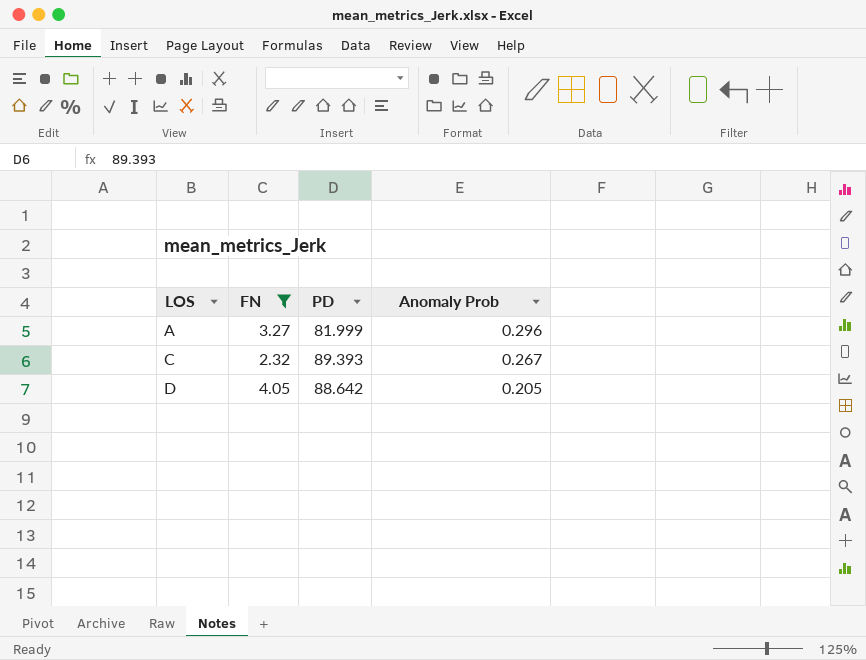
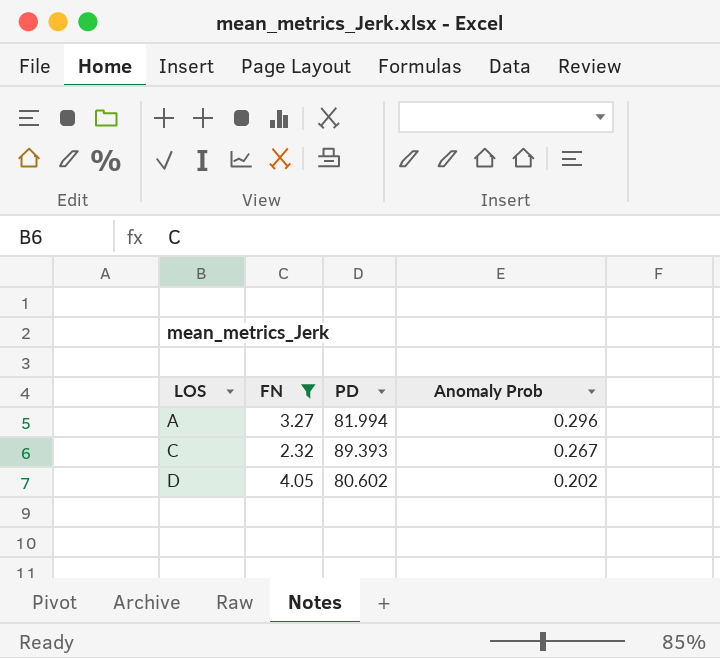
A | PD: 81.999 -> 81.994
D | PD: 88.642 -> 80.602
D | Anomaly Prob: 0.205 -> 0.202

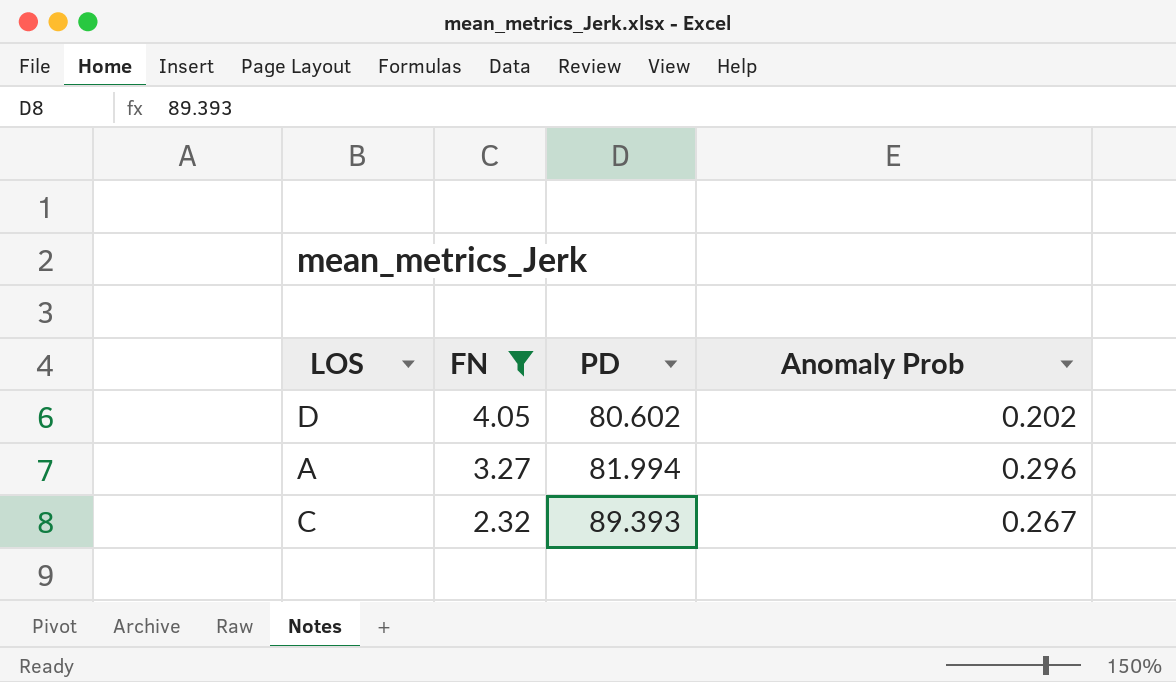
row order: LOS ascending -> FN descending

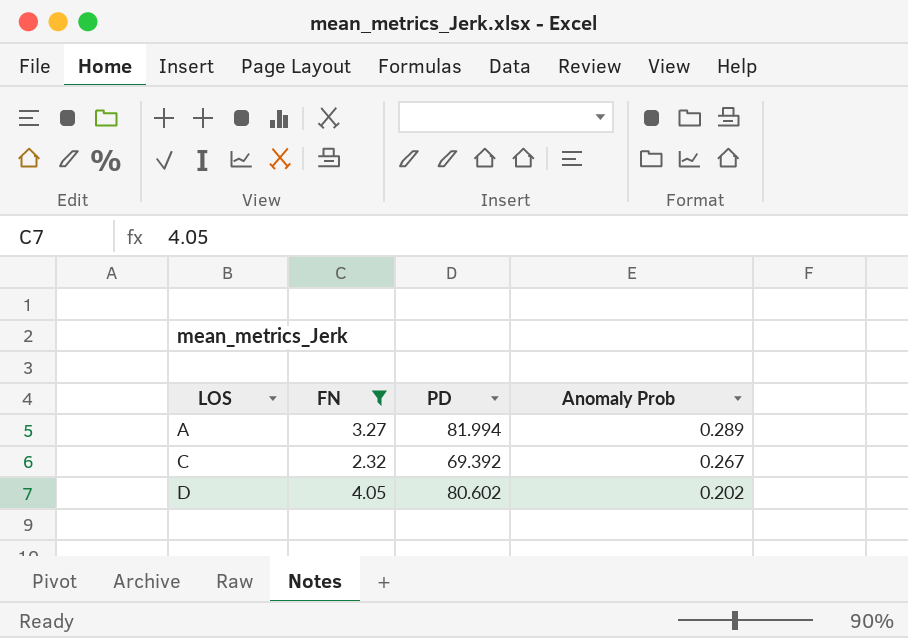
row order: FN descending -> LOS ascending
A | Anomaly Prob: 0.296 -> 0.289
C | PD: 89.393 -> 69.392

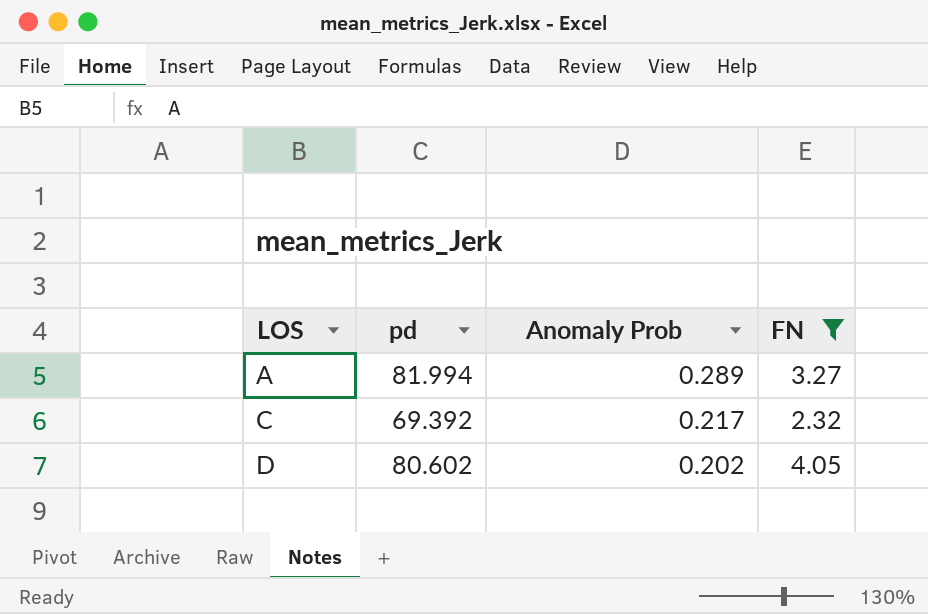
column name: PD -> pd
column FN | position: 2 -> 4
C | Anomaly Prob: 0.267 -> 0.217

